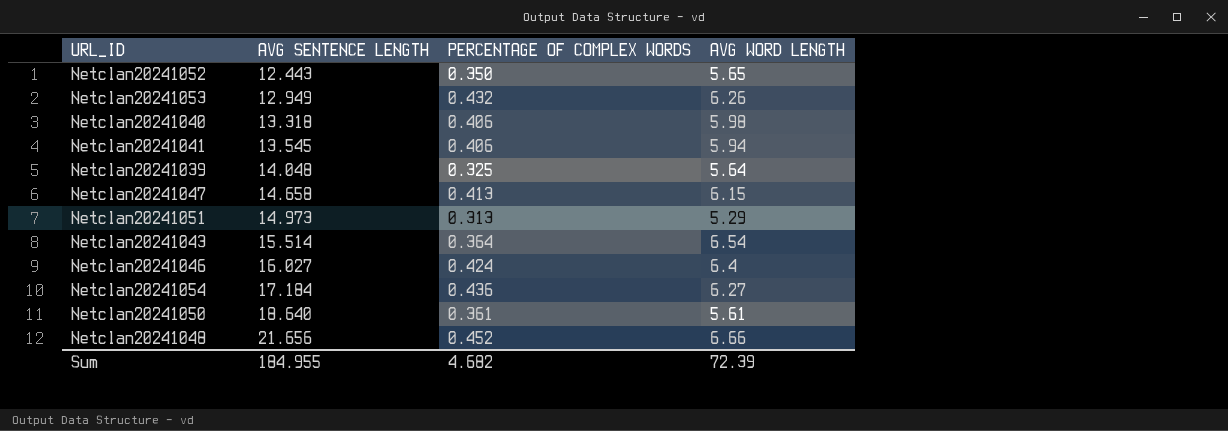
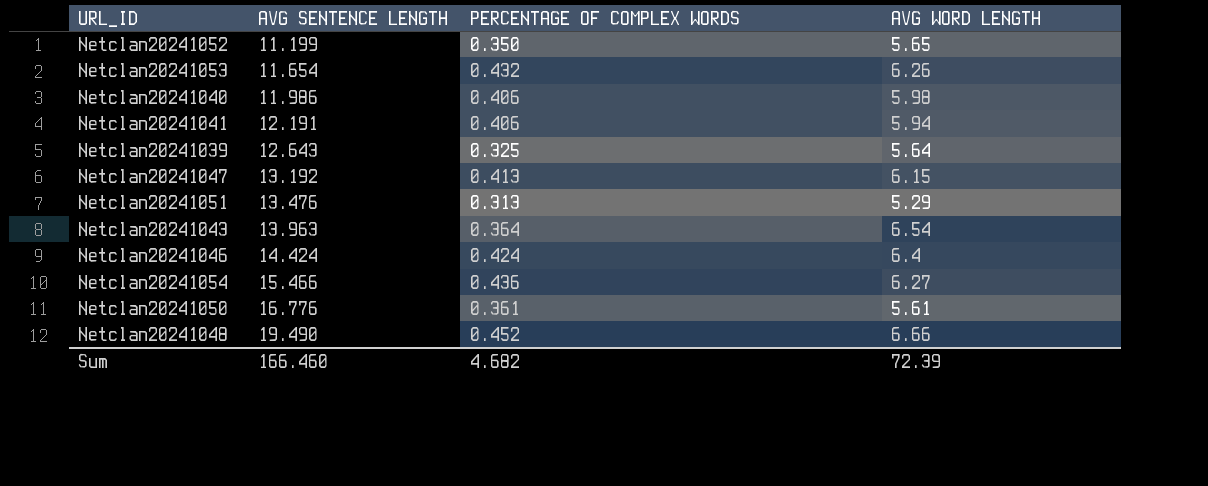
Netclan20241052 | AVG SENTENCE LENGTH: 12.443 -> 11.199
Netclan20241053 | AVG SENTENCE LENGTH: 12.949 -> 11.654
Netclan20241040 | AVG SENTENCE LENGTH: 13.318 -> 11.986
Netclan20241041 | AVG SENTENCE LENGTH: 13.545 -> 12.191
Netclan20241039 | AVG SENTENCE LENGTH: 14.048 -> 12.643
Netclan20241047 | AVG SENTENCE LENGTH: 14.658 -> 13.192
Netclan20241051 | AVG SENTENCE LENGTH: 14.973 -> 13.476
Netclan20241043 | AVG SENTENCE LENGTH: 15.514 -> 13.963
Netclan20241046 | AVG SENTENCE LENGTH: 16.027 -> 14.424
Netclan20241054 | AVG SENTENCE LENGTH: 17.184 -> 15.466
Netclan20241050 | AVG SENTENCE LENGTH: 18.640 -> 16.776
Netclan20241048 | AVG SENTENCE LENGTH: 21.656 -> 19.490
Sum | AVG SENTENCE LENGTH: 184.955 -> 166.460

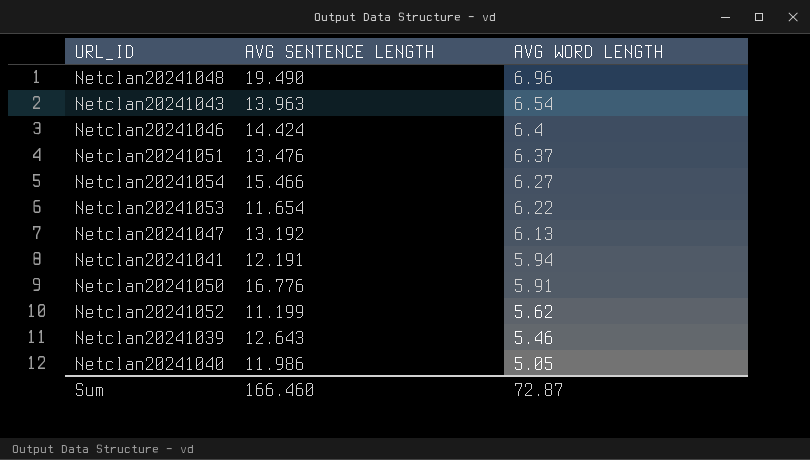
row order: AVG SENTENCE LENGTH ascending -> AVG WORD LENGTH descending
column PERCENTAGE OF COMPLEX WORDS | position: 3 -> none
Netclan20241048 | AVG WORD LENGTH: 6.66 -> 6.96
Netclan20241051 | AVG WORD LENGTH: 5.29 -> 6.37
Netclan20241053 | AVG WORD LENGTH: 6.26 -> 6.22
Netclan20241047 | AVG WORD LENGTH: 6.15 -> 6.13
Netclan20241050 | AVG WORD LENGTH: 5.61 -> 5.91
Netclan20241052 | AVG WORD LENGTH: 5.65 -> 5.62
Netclan20241039 | AVG WORD LENGTH: 5.64 -> 5.46
Netclan20241040 | AVG WORD LENGTH: 5.98 -> 5.05
Sum | AVG WORD LENGTH: 72.39 -> 72.87

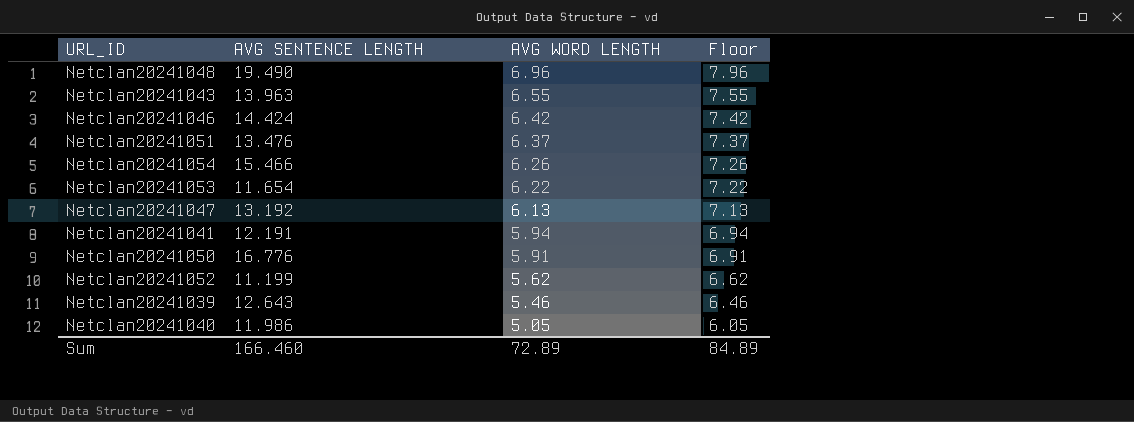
column Floor | formula: none -> [AVG WORD LENGTH] + 1
Netclan20241043 | AVG WORD LENGTH: 6.54 -> 6.55
Netclan20241046 | AVG WORD LENGTH: 6.4 -> 6.42
Netclan20241054 | AVG WORD LENGTH: 6.27 -> 6.26
Sum | AVG WORD LENGTH: 72.87 -> 72.89

